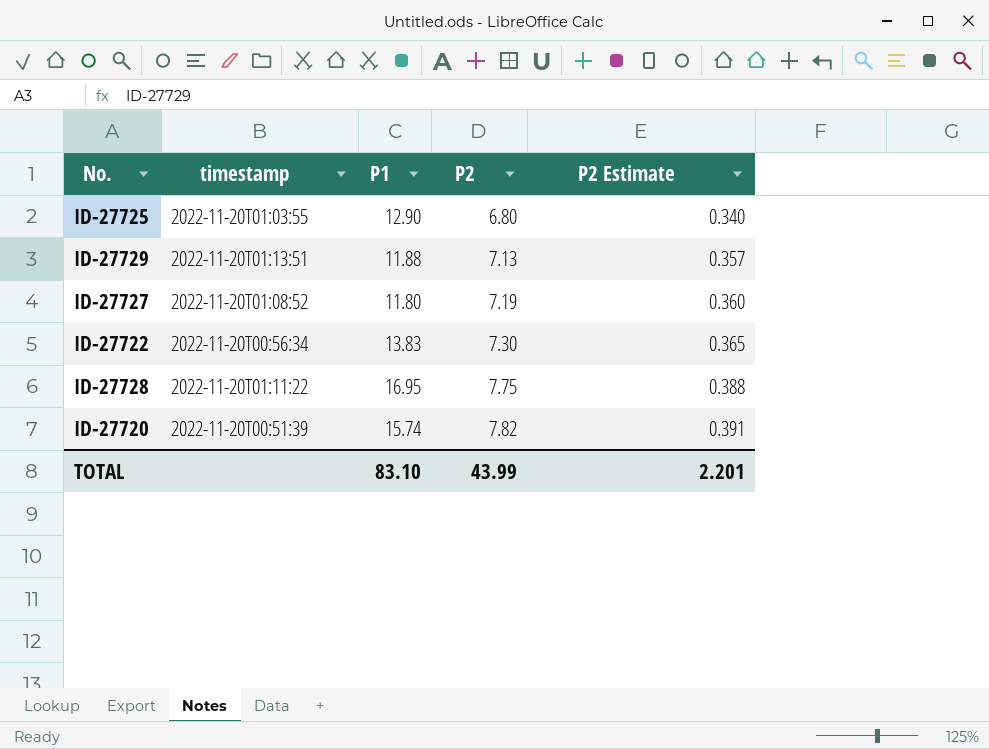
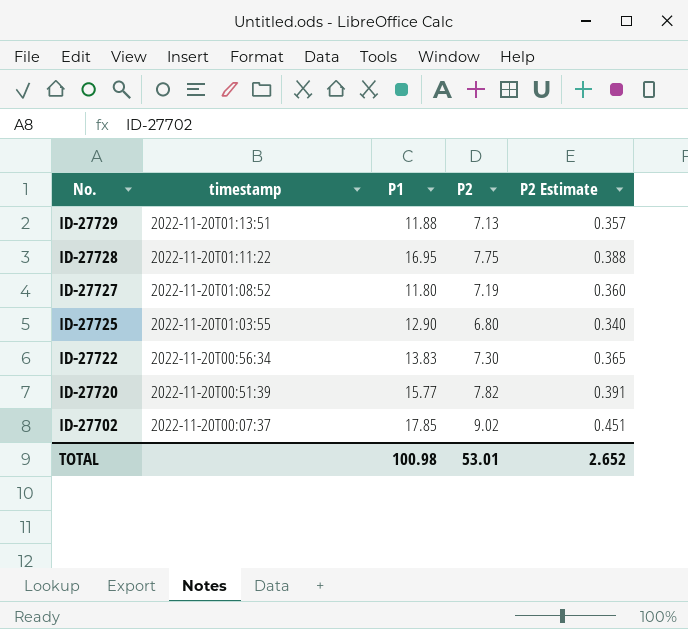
row order: P2 ascending -> No. descending
ID-27720 | P1: 15.74 -> 15.77
row ID-27702: none -> 2022-11-20T00:07:37 | 17.85 | 9.02 | 0.451
TOTAL | P1: 83.10 -> 100.98
TOTAL | P2: 43.99 -> 53.01
TOTAL | P2 Estimate: 2.201 -> 2.652

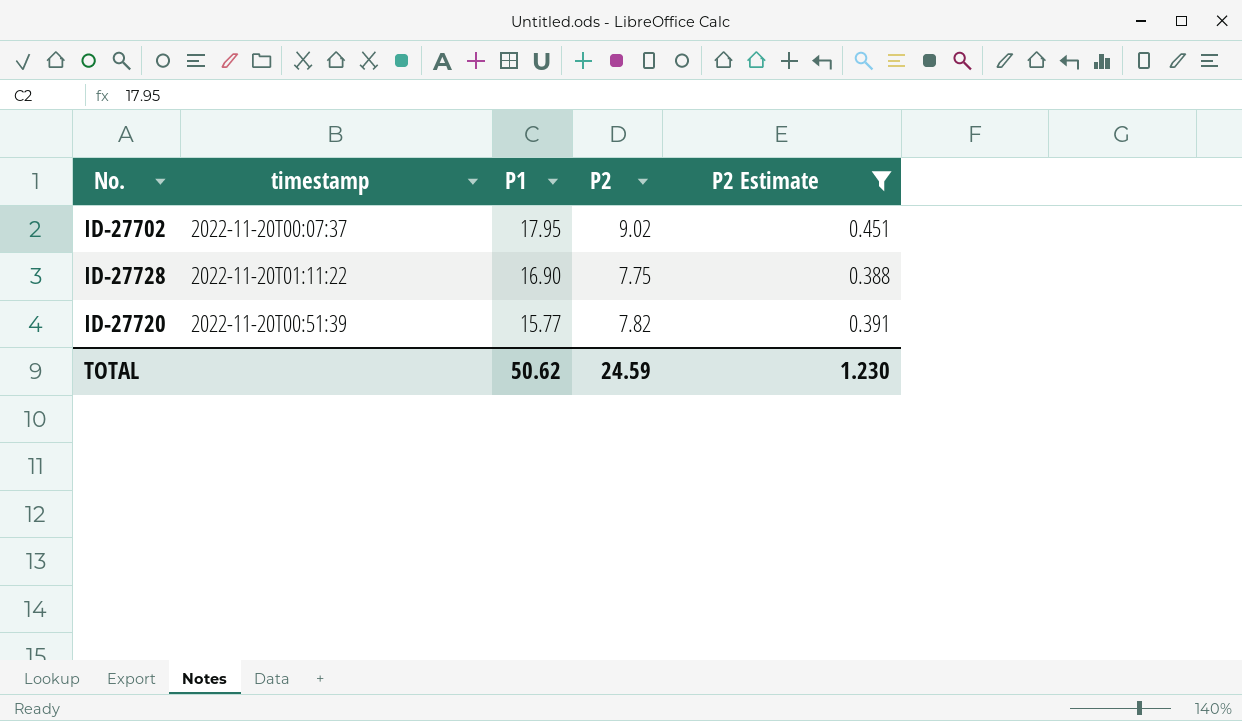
filter: none -> P2 Estimate >= 0.388
row order: No. descending -> P1 descending
ID-27702 | P1: 17.85 -> 17.95
ID-27728 | P1: 16.95 -> 16.90
TOTAL | P1: 100.98 -> 50.62
TOTAL | P2: 53.01 -> 24.59
TOTAL | P2 Estimate: 2.652 -> 1.230

